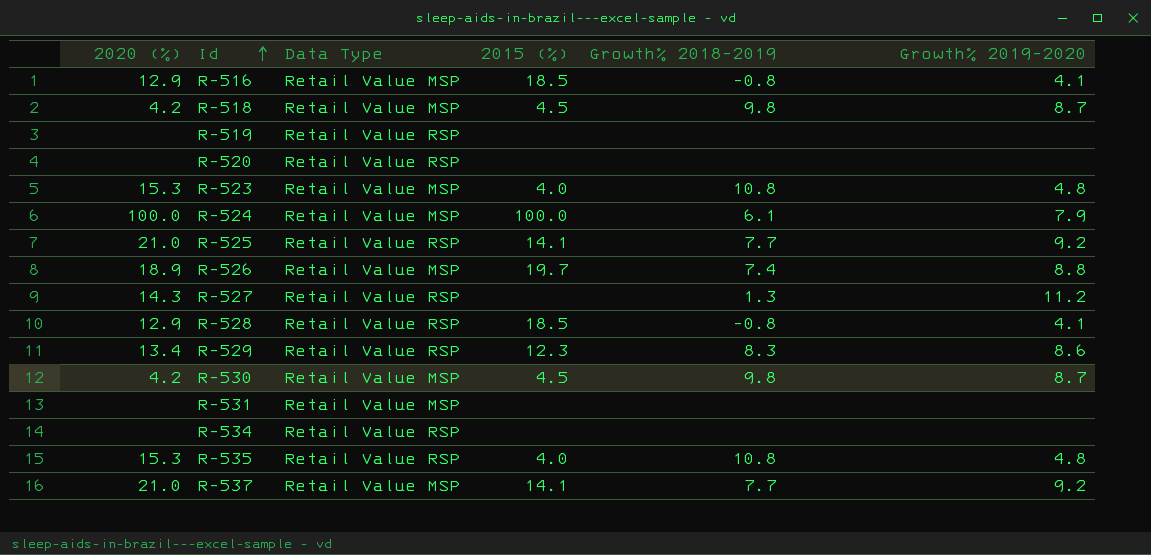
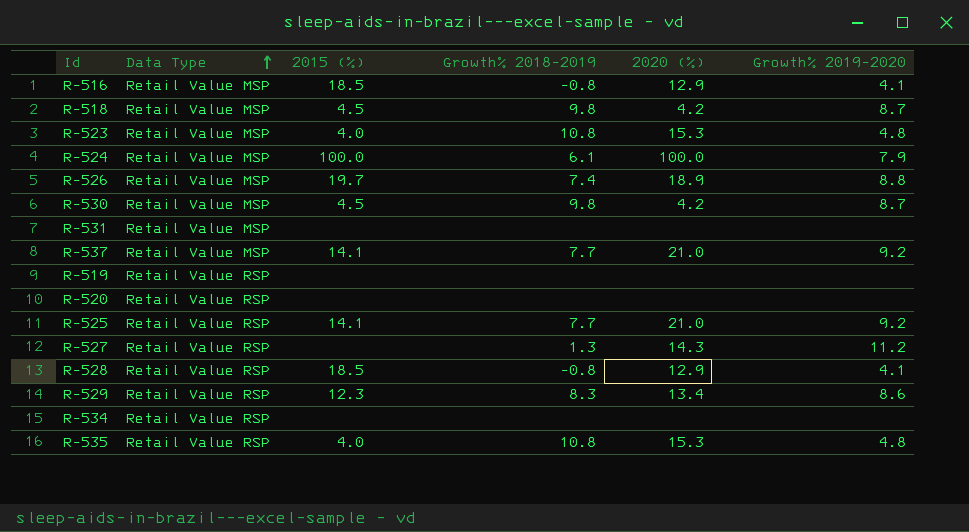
row order: Id ascending -> Data Type ascending
column 2020 (%) | position: 1 -> 5

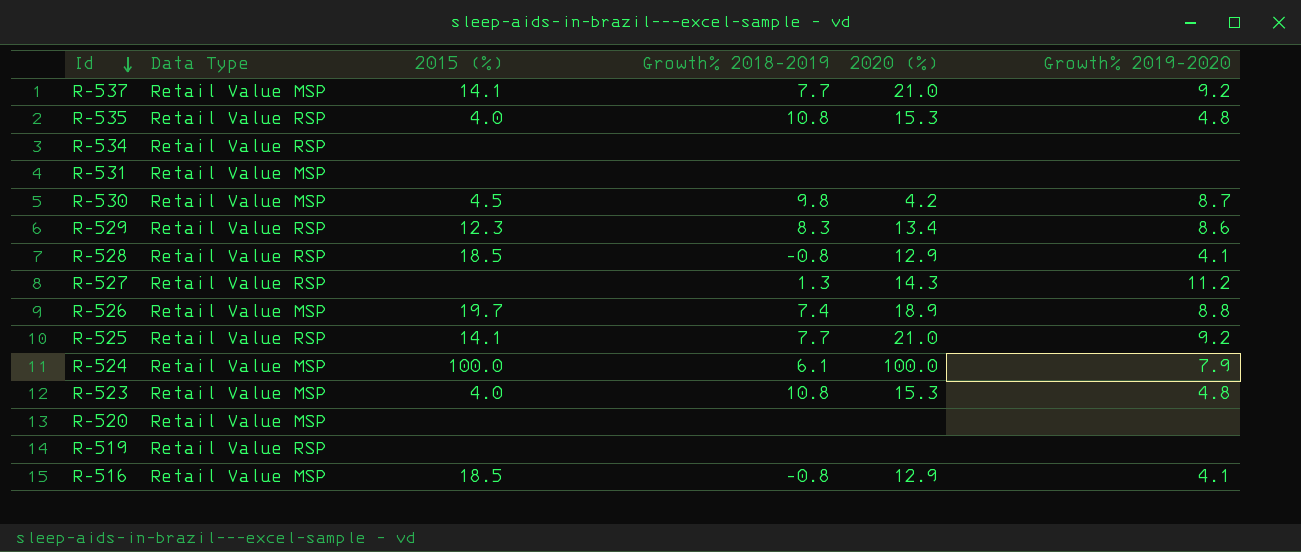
row order: Data Type ascending -> Id descending
row R-518: Retail Value MSP | 4.5 | 9.8 | 4.2 | 8.7 -> none
R-520 | Data Type: Retail Value RSP -> Retail Value MSP

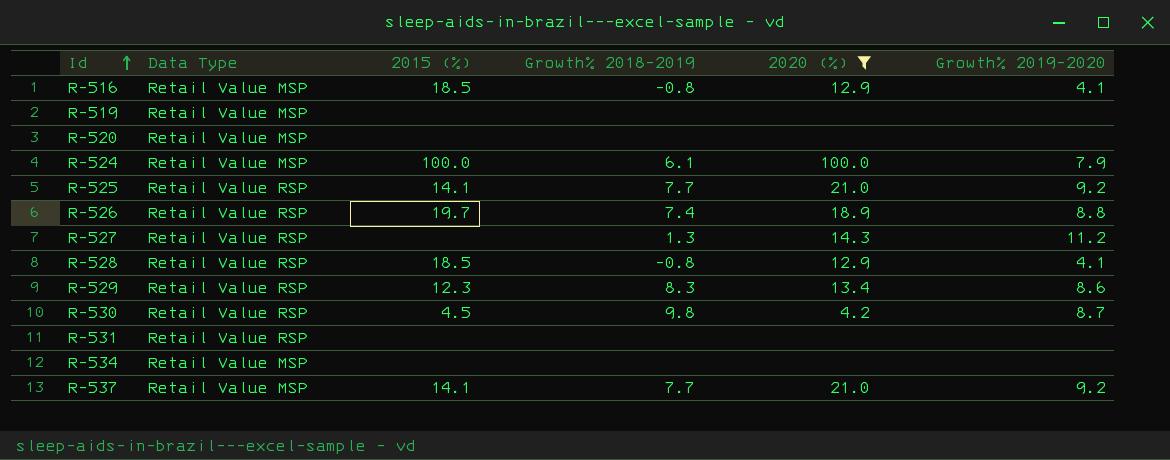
filter: none -> 2020 (%) != 15.3
row order: Id descending -> Id ascending
R-519 | Data Type: Retail Value RSP -> Retail Value MSP
R-526 | Data Type: Retail Value MSP -> Retail Value RSP
R-530 | Data Type: Retail Value MSP -> Retail Value RSP
R-531 | Data Type: Retail Value MSP -> Retail Value RSP
R-534 | Data Type: Retail Value RSP -> Retail Value MSP

